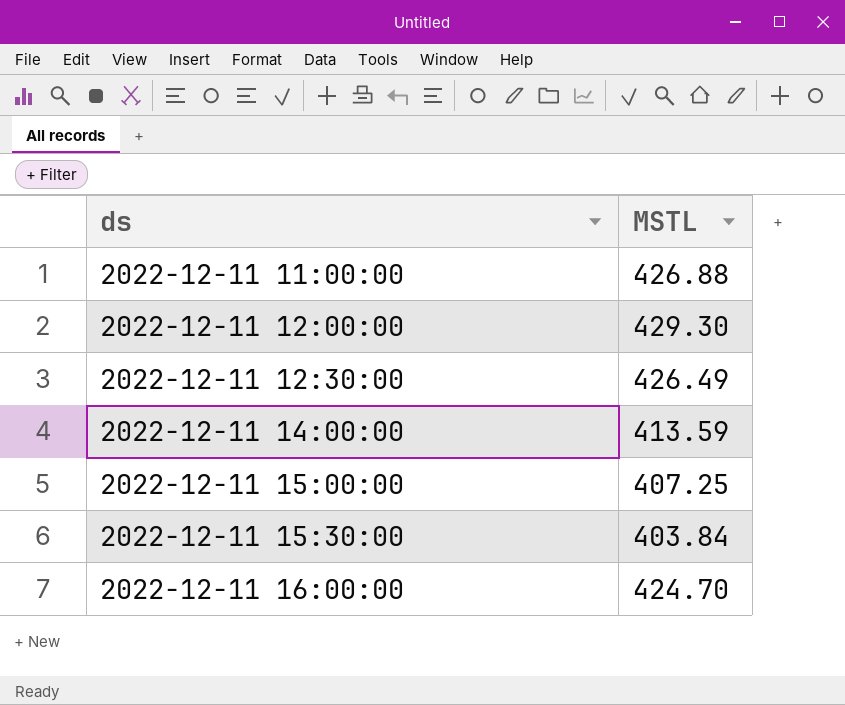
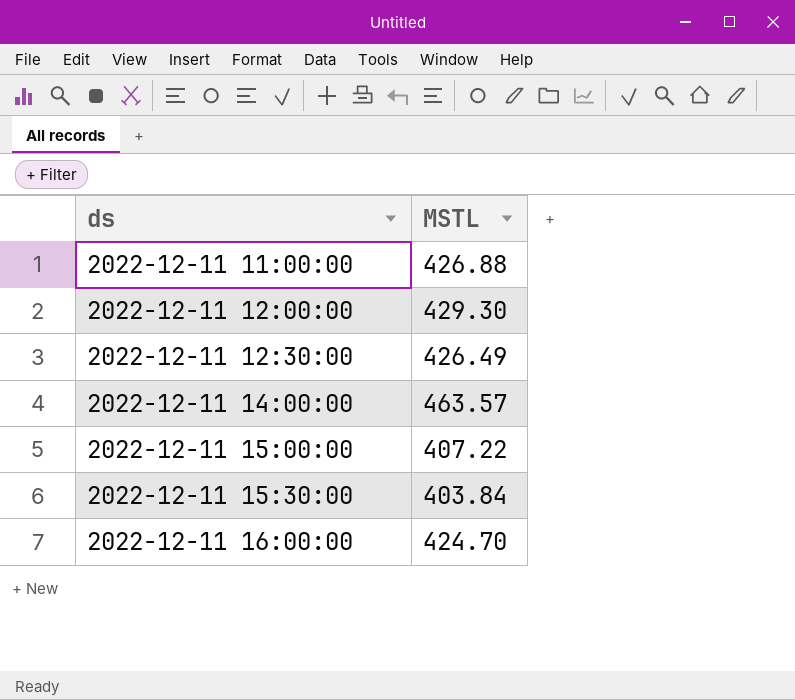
2022-12-11 14:00:00 | MSTL: 413.59 -> 463.57
2022-12-11 15:00:00 | MSTL: 407.25 -> 407.22

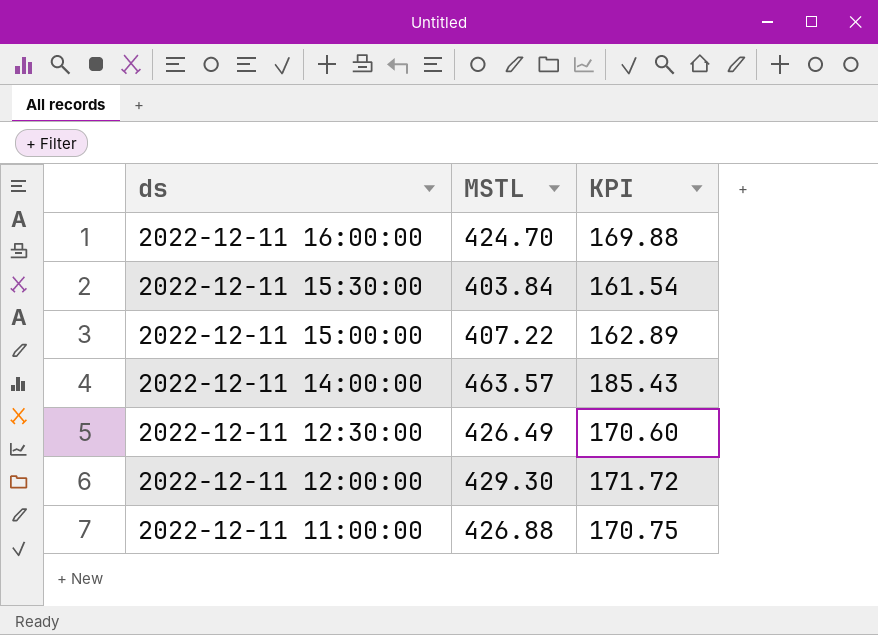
row order: ds ascending -> ds descending
column KPI | formula: none -> [MSTL] * 0.4

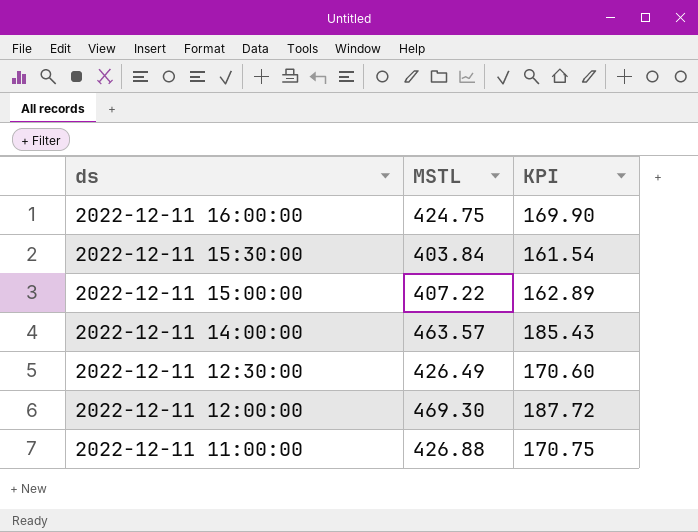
2022-12-11 16:00:00 | MSTL: 424.70 -> 424.75
2022-12-11 16:00:00 | KPI: 169.88 -> 169.90
2022-12-11 12:00:00 | MSTL: 429.30 -> 469.30
2022-12-11 12:00:00 | KPI: 171.72 -> 187.72

